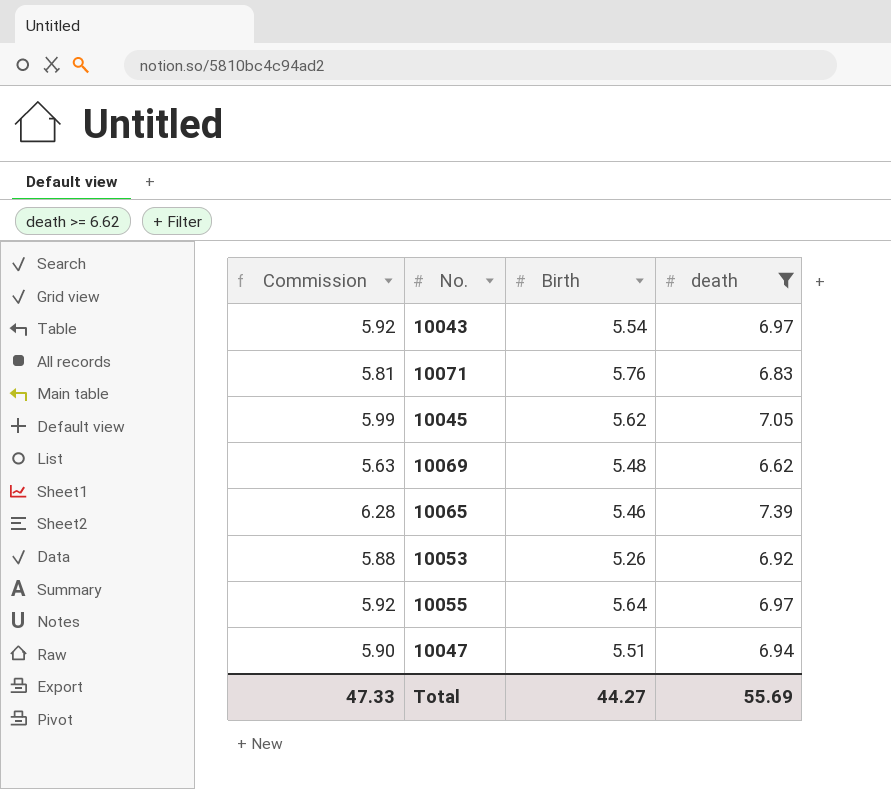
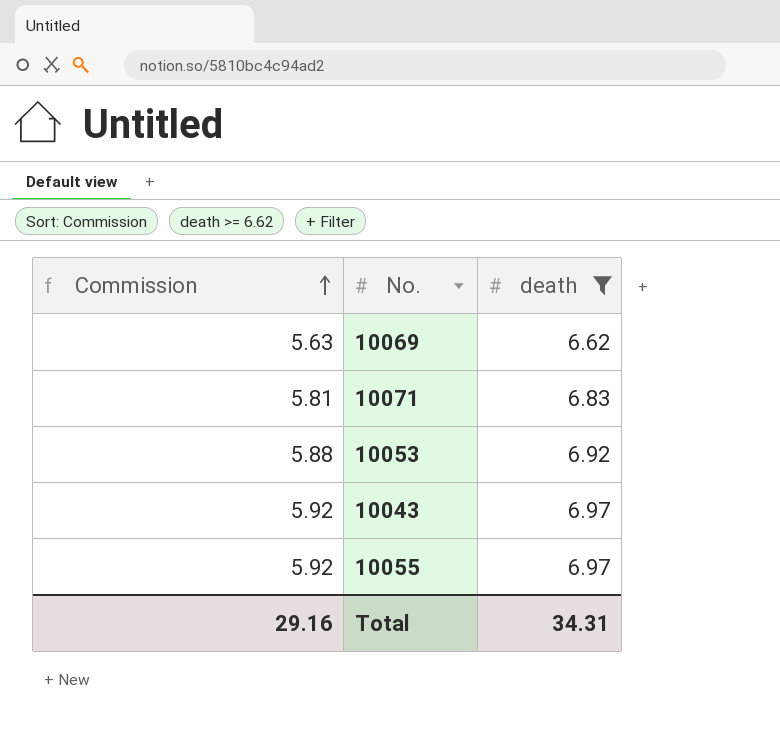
row order: none -> Commission ascending
column Birth | position: 3 -> none
row 10045: 5.99 | 5.62 | 7.05 -> none
row 10065: 6.28 | 5.46 | 7.39 -> none
row 10047: 5.90 | 5.51 | 6.94 -> none
Total | Commission: 47.33 -> 29.16
Total | death: 55.69 -> 34.31

